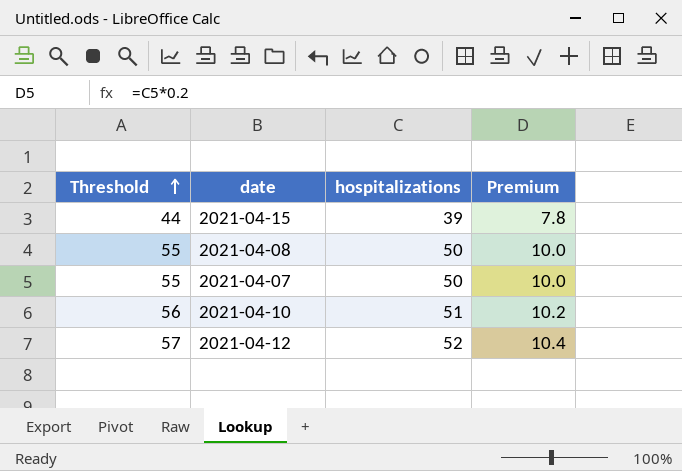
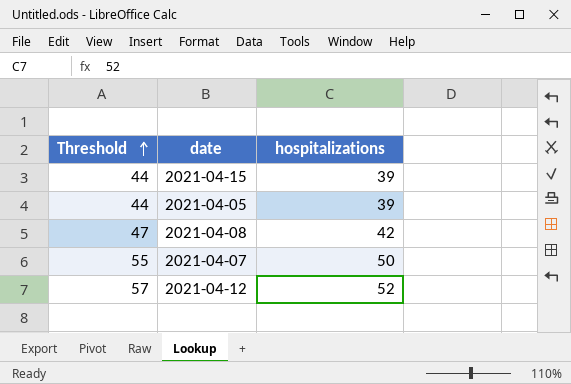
column Premium | formula: [hospitalizations] * 0.2 -> none
row 2021-04-10: 56 | 51 | 10.2 -> none
row 2021-04-05: none -> 44 | 39
2021-04-08 | Threshold: 55 -> 47
2021-04-08 | hospitalizations: 50 -> 42

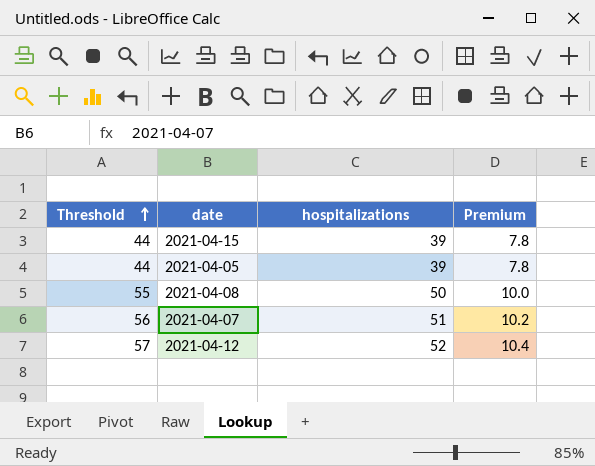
column Premium | formula: none -> [hospitalizations] * 0.2
2021-04-08 | Threshold: 47 -> 55
2021-04-08 | hospitalizations: 42 -> 50
2021-04-07 | Threshold: 55 -> 56
2021-04-07 | hospitalizations: 50 -> 51

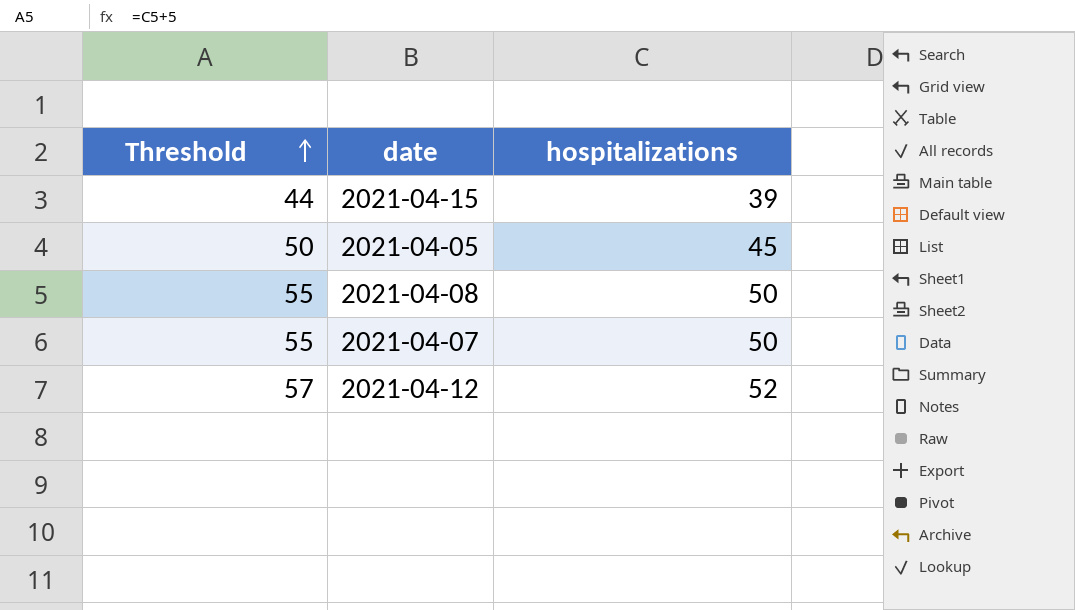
column Premium | formula: [hospitalizations] * 0.2 -> none
2021-04-05 | Threshold: 44 -> 50
2021-04-05 | hospitalizations: 39 -> 45
2021-04-07 | Threshold: 56 -> 55
2021-04-07 | hospitalizations: 51 -> 50

